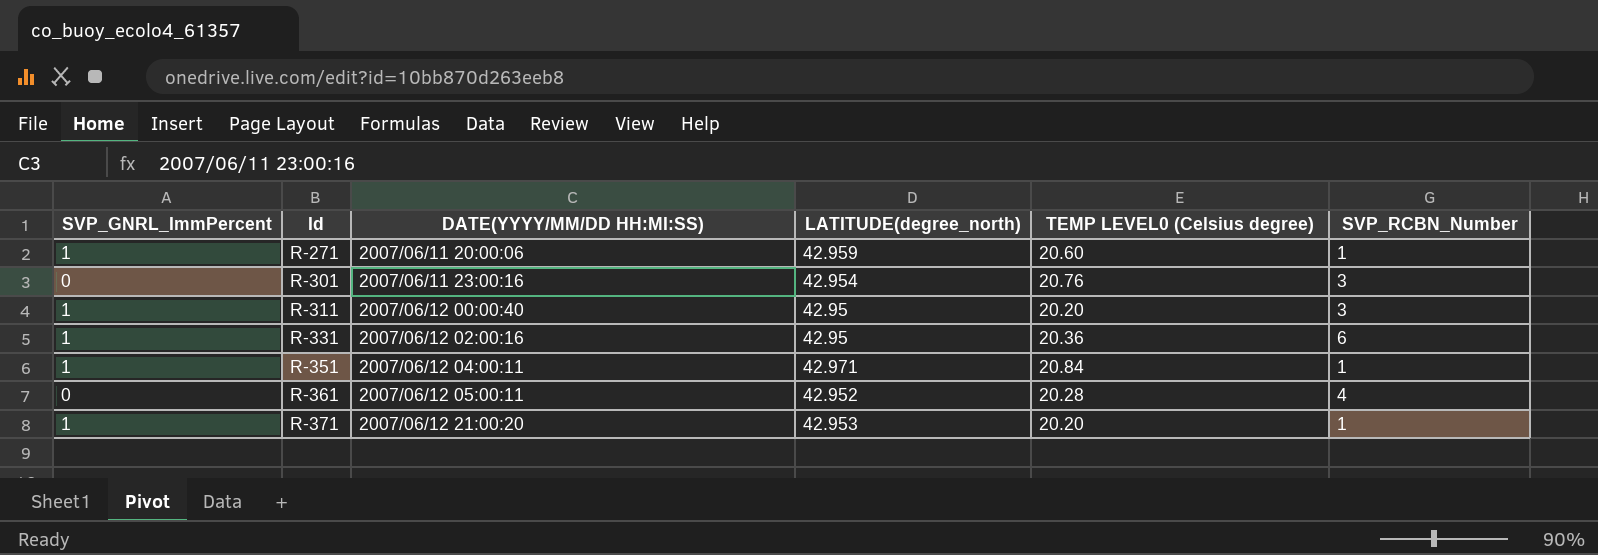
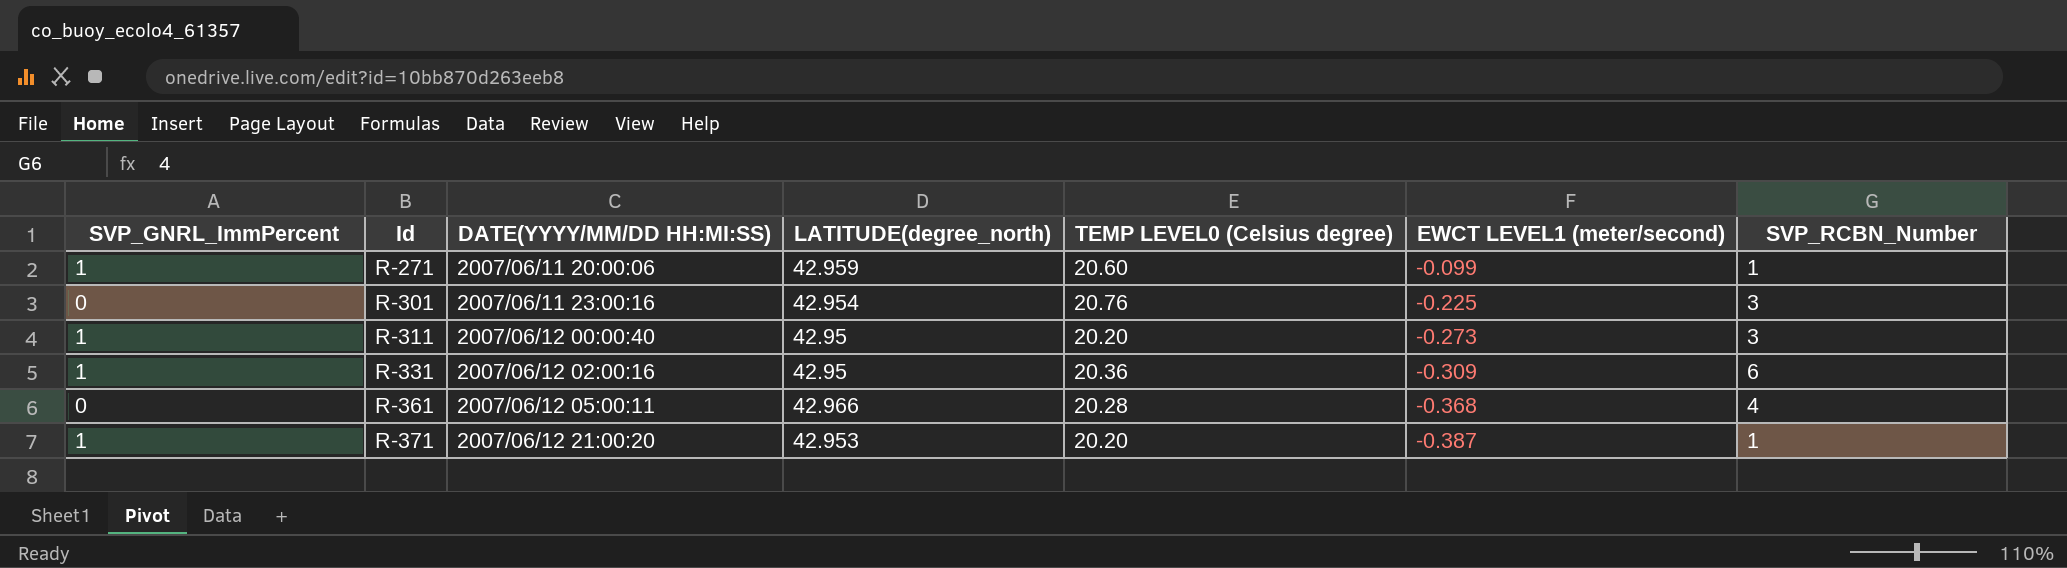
column EWCT LEVEL1 (meter/second) | position: none -> 6
row R-351: 1 | 2007/06/12 04:00:11 | 42.971 | 20.84 | 1 -> none
R-361 | LATITUDE(degree_north): 42.952 -> 42.966

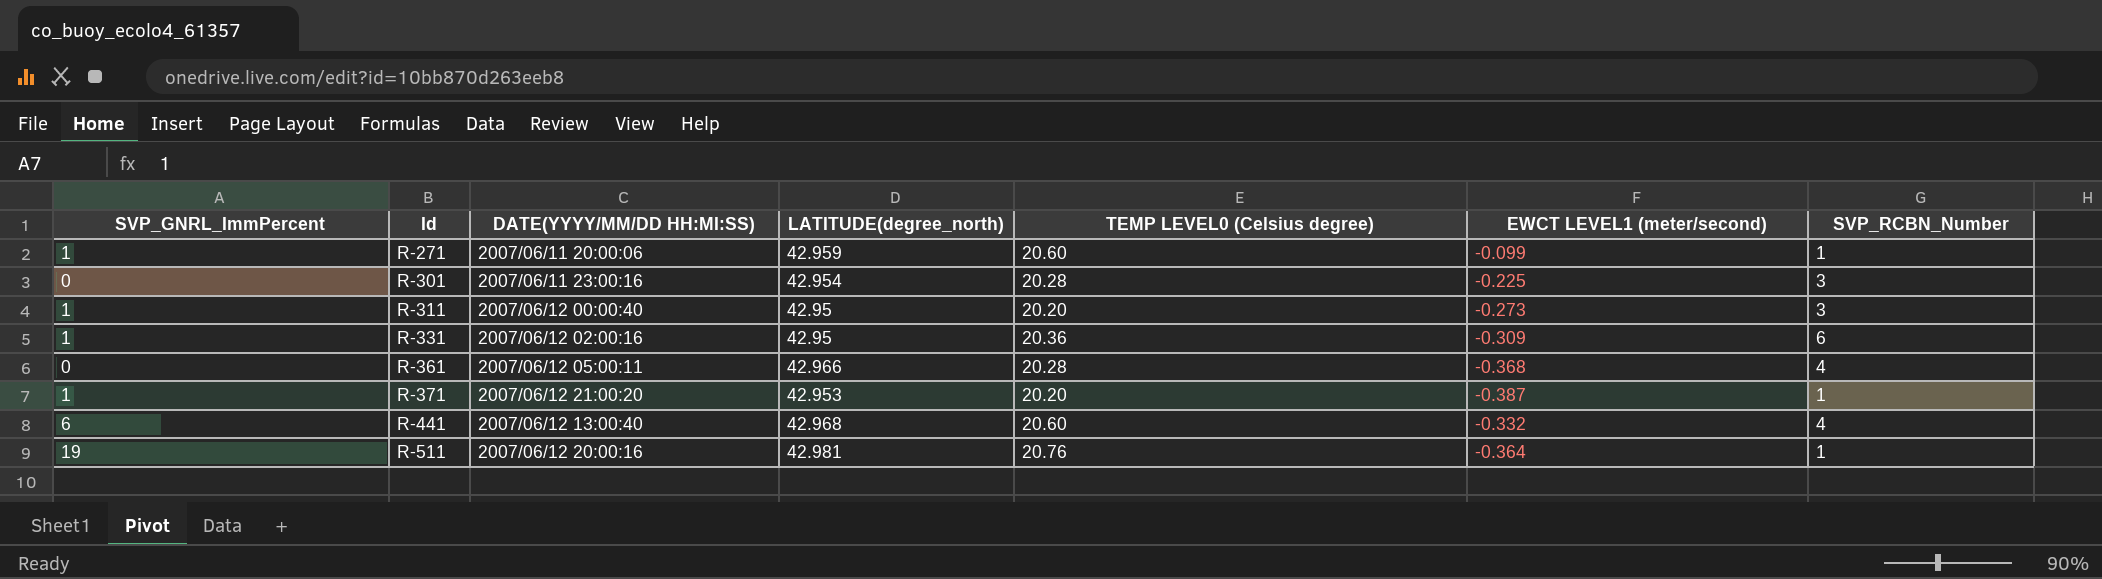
R-301 | TEMP LEVEL0 (Celsius degree): 20.76 -> 20.28
row R-441: none -> 6 | 2007/06/12 13:00:40 | 42.968 | 20.60 | -0.332 | 4
row R-511: none -> 19 | 2007/06/12 20:00:16 | 42.981 | 20.76 | -0.364 | 1

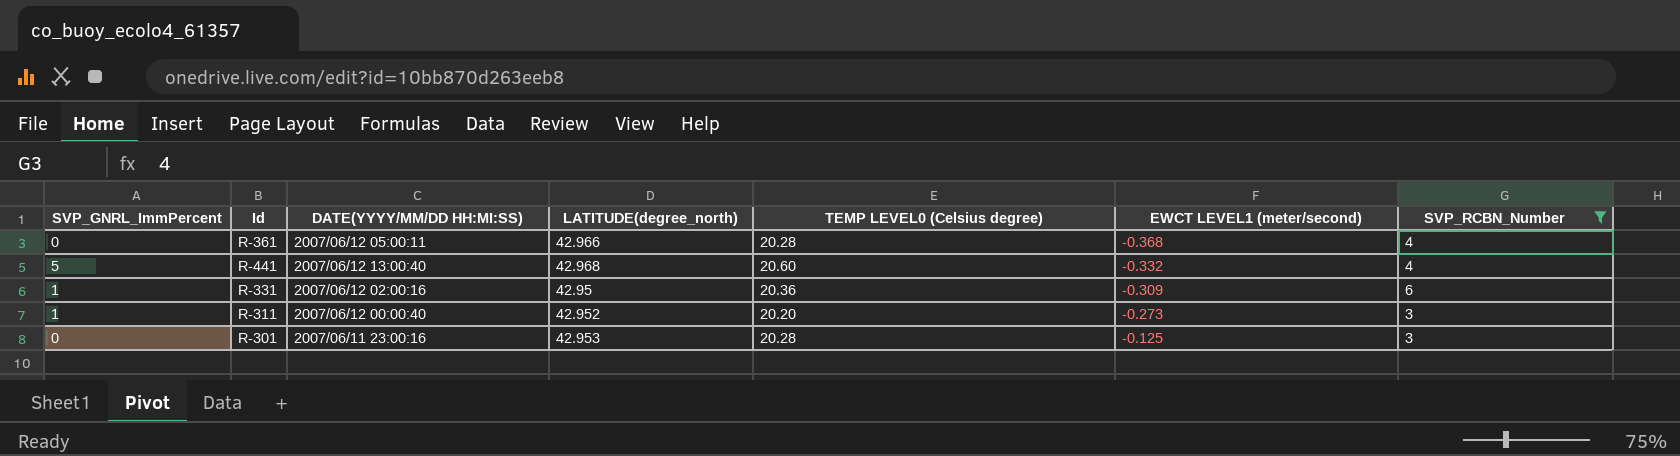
filter: none -> SVP_RCBN_Number != 1
row order: Id ascending -> EWCT LEVEL1 (meter/second) ascending
R-441 | SVP_GNRL_ImmPercent: 6 -> 5
R-311 | LATITUDE(degree_north): 42.95 -> 42.952
R-301 | LATITUDE(degree_north): 42.954 -> 42.953
R-301 | EWCT LEVEL1 (meter/second): -0.225 -> -0.125

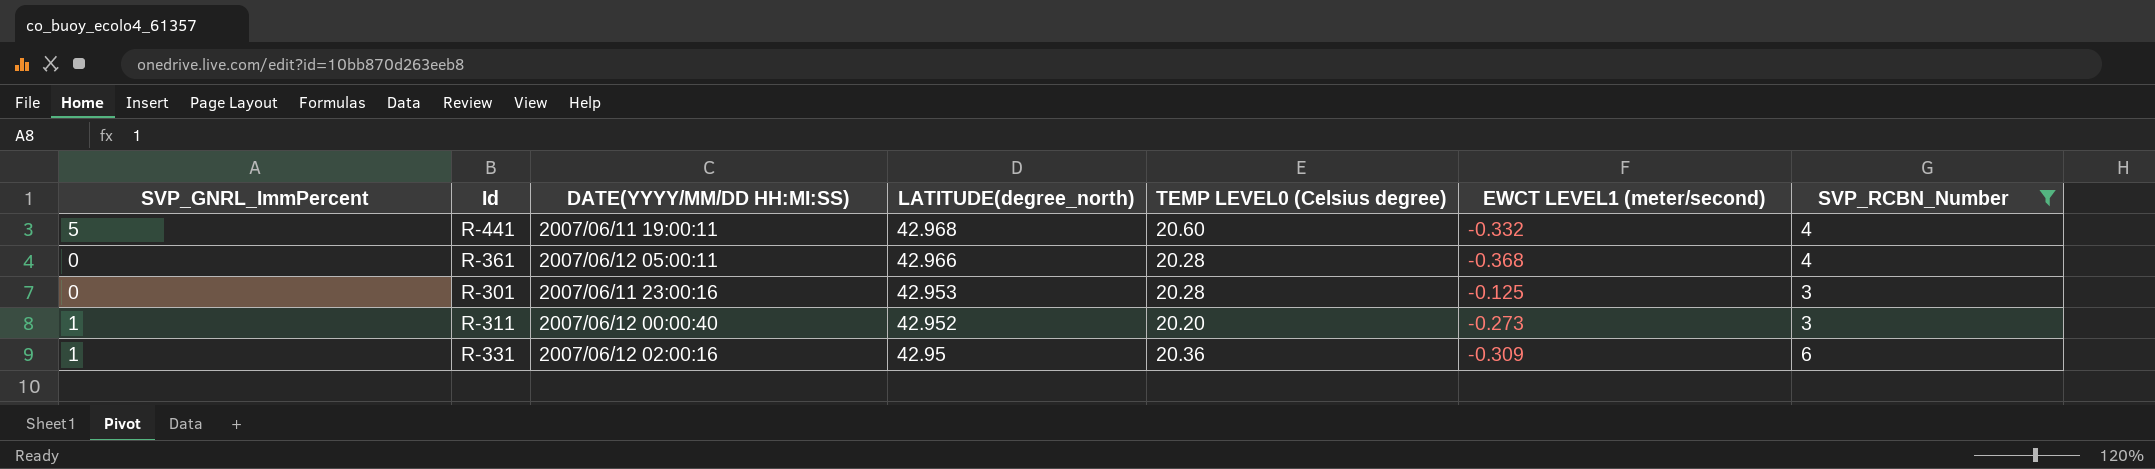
row order: EWCT LEVEL1 (meter/second) ascending -> LATITUDE(degree_north) descending
R-441 | DATE(YYYY/MM/DD HH:MI:SS): 2007/06/12 13:00:40 -> 2007/06/11 19:00:11

